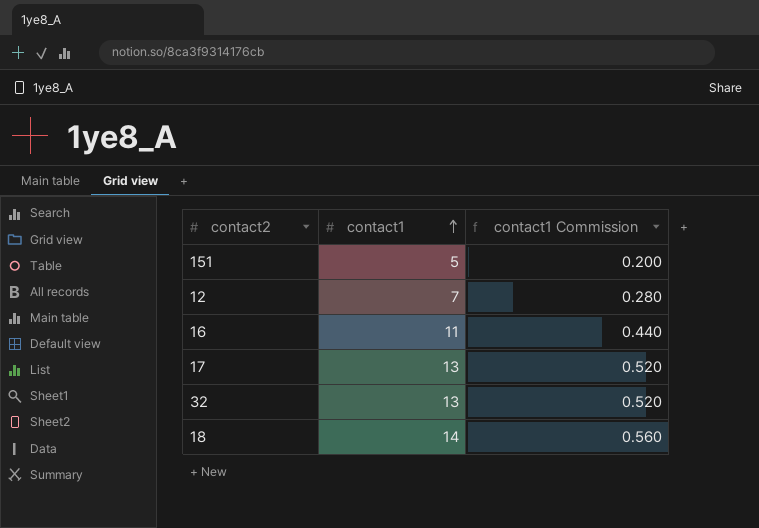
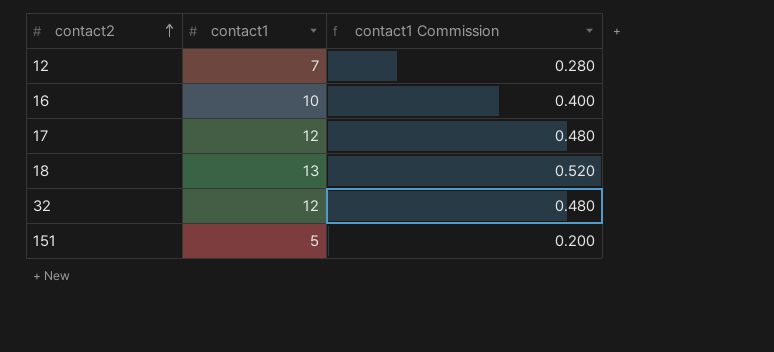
row order: contact1 ascending -> contact2 ascending
16 | contact1: 11 -> 10
16 | contact1 Commission: 0.440 -> 0.400
17 | contact1: 13 -> 12
17 | contact1 Commission: 0.520 -> 0.480
18 | contact1: 14 -> 13
18 | contact1 Commission: 0.560 -> 0.520
32 | contact1: 13 -> 12
32 | contact1 Commission: 0.520 -> 0.480

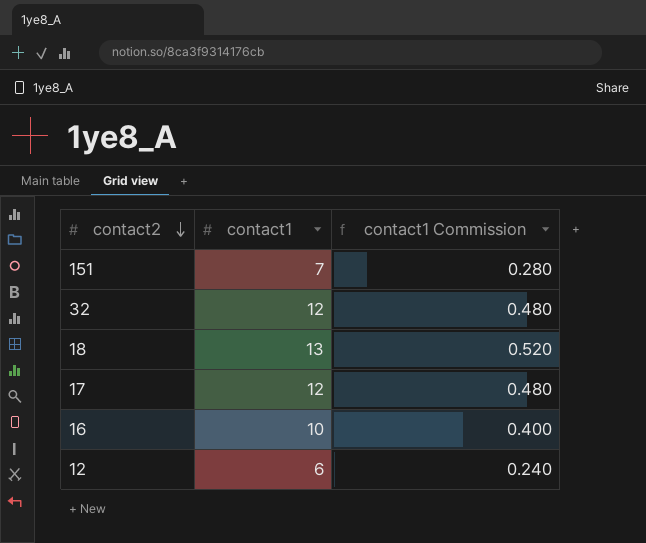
row order: contact2 ascending -> contact2 descending
151 | contact1: 5 -> 7
151 | contact1 Commission: 0.200 -> 0.280
12 | contact1: 7 -> 6
12 | contact1 Commission: 0.280 -> 0.240

